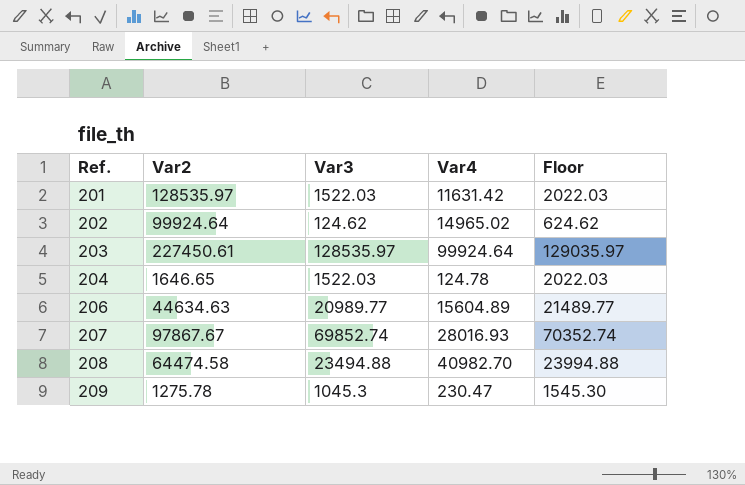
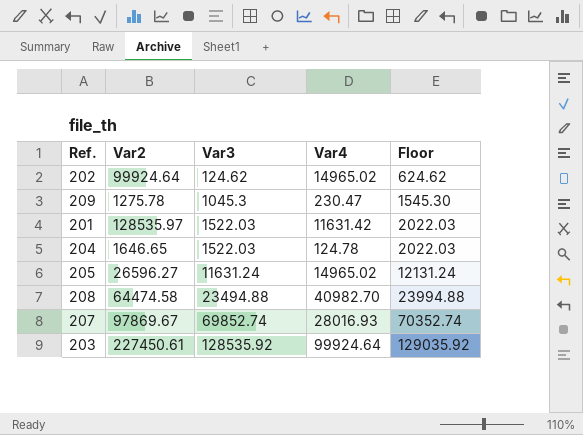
row order: Ref. ascending -> Var3 ascending
row 206: 44634.63 | 20989.77 | 15604.89 | 21489.77 -> none
row 205: none -> 26596.27 | 11631.24 | 14965.02 | 12131.24
207 | Var2: 97867.67 -> 97869.67
203 | Var3: 128535.97 -> 128535.92
203 | Floor: 129035.97 -> 129035.92

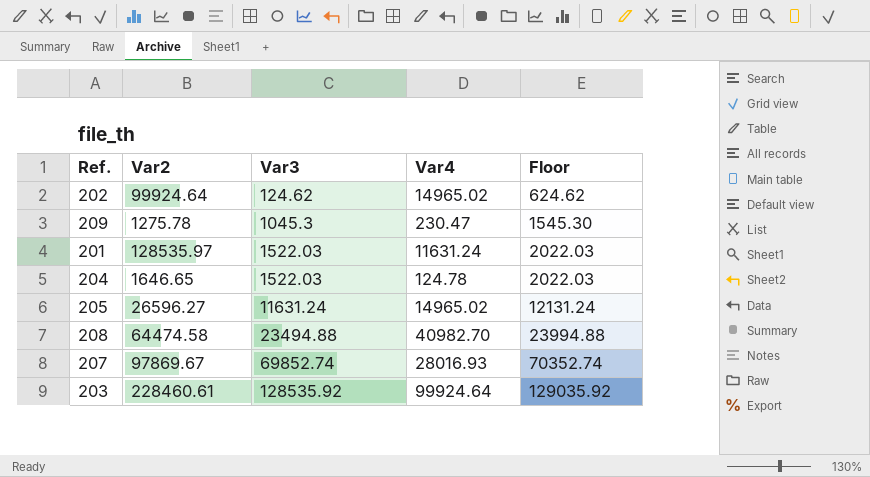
201 | Var4: 11631.42 -> 11631.24
203 | Var2: 227450.61 -> 228460.61

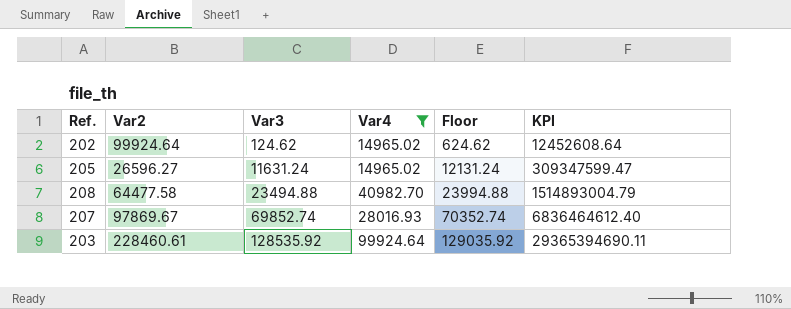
filter: none -> Var4 >= 14965.02
column KPI | formula: none -> [Var2] * [Var3]
208 | Var2: 64474.58 -> 64477.58

